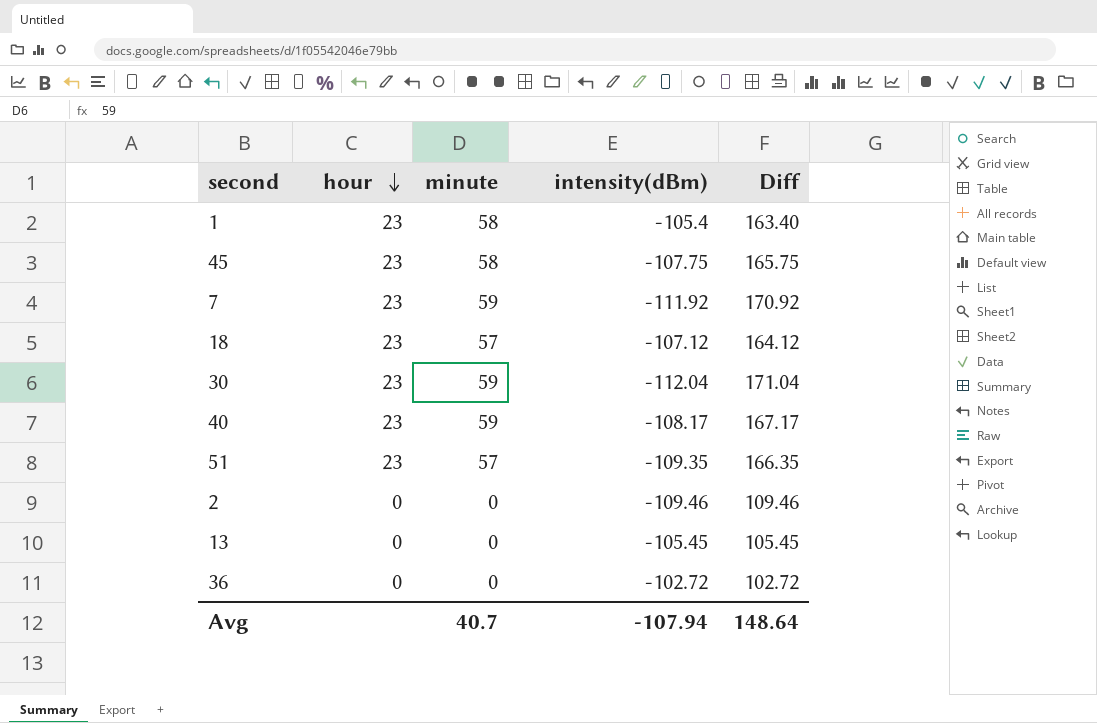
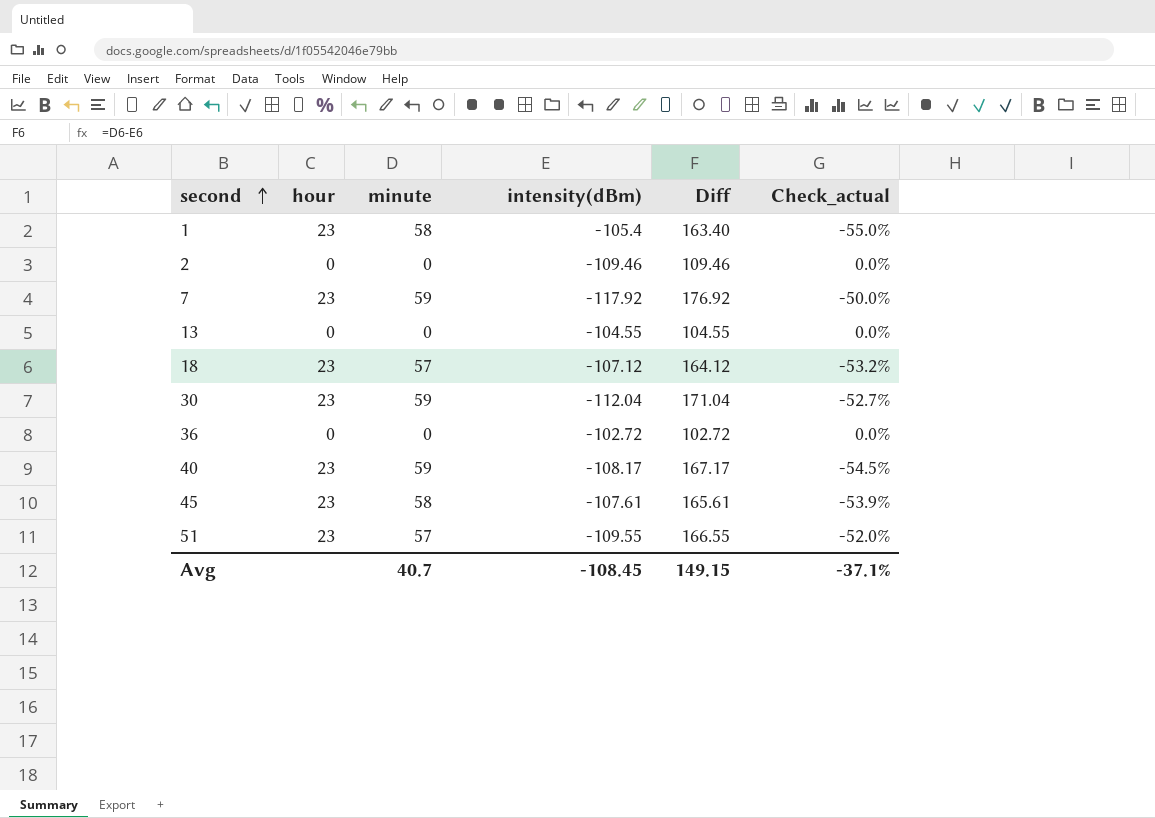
row order: hour descending -> second ascending
column Check_actual | formula: none -> [minute] / [intensity(dBm)]
7 | intensity(dBm): -111.92 -> -117.92
7 | Diff: 170.92 -> 176.92
13 | intensity(dBm): -105.45 -> -104.55
13 | Diff: 105.45 -> 104.55
45 | intensity(dBm): -107.75 -> -107.61
45 | Diff: 165.75 -> 165.61
51 | intensity(dBm): -109.35 -> -109.55
51 | Diff: 166.35 -> 166.55
Avg | intensity(dBm): -107.94 -> -108.45
Avg | Diff: 148.64 -> 149.15

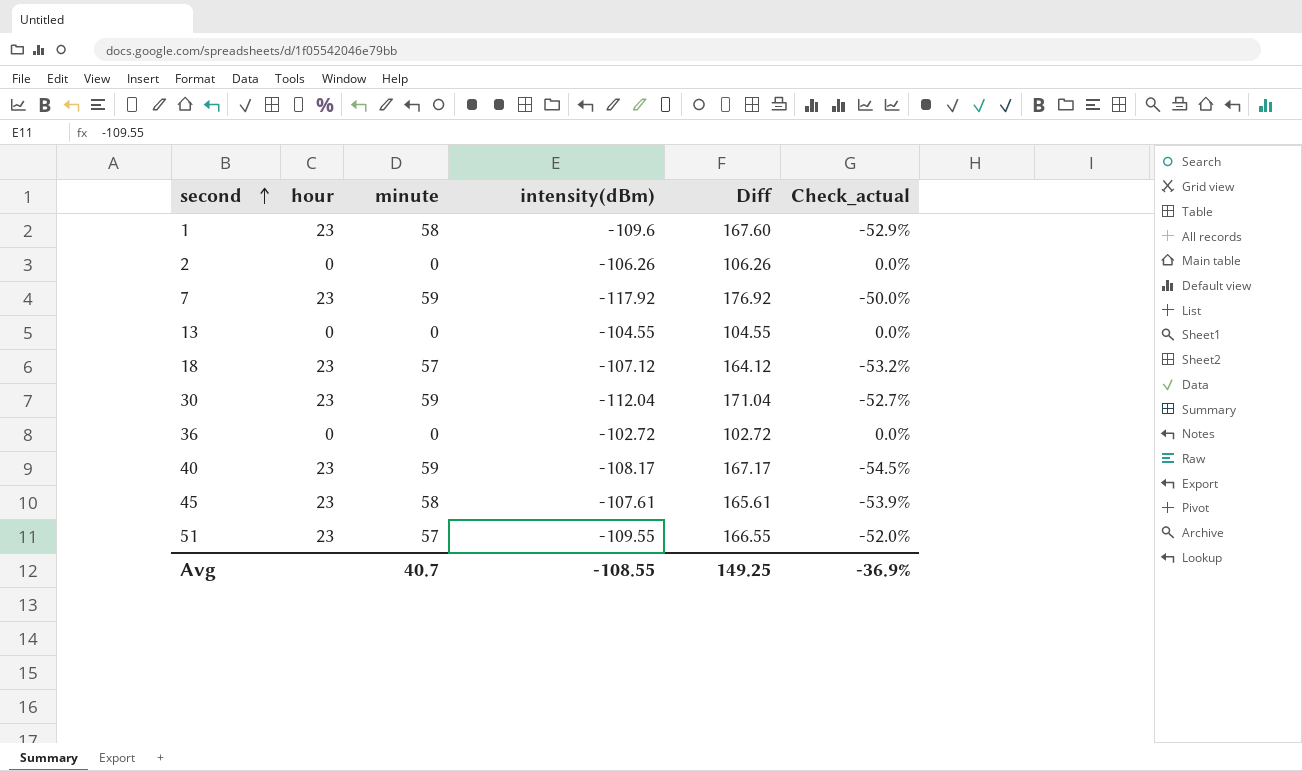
1 | intensity(dBm): -105.4 -> -109.6
1 | Diff: 163.40 -> 167.60
1 | Check_actual: -55.0% -> -52.9%
2 | intensity(dBm): -109.46 -> -106.26
2 | Diff: 109.46 -> 106.26
Avg | intensity(dBm): -108.45 -> -108.55
Avg | Diff: 149.15 -> 149.25
Avg | Check_actual: -37.1% -> -36.9%

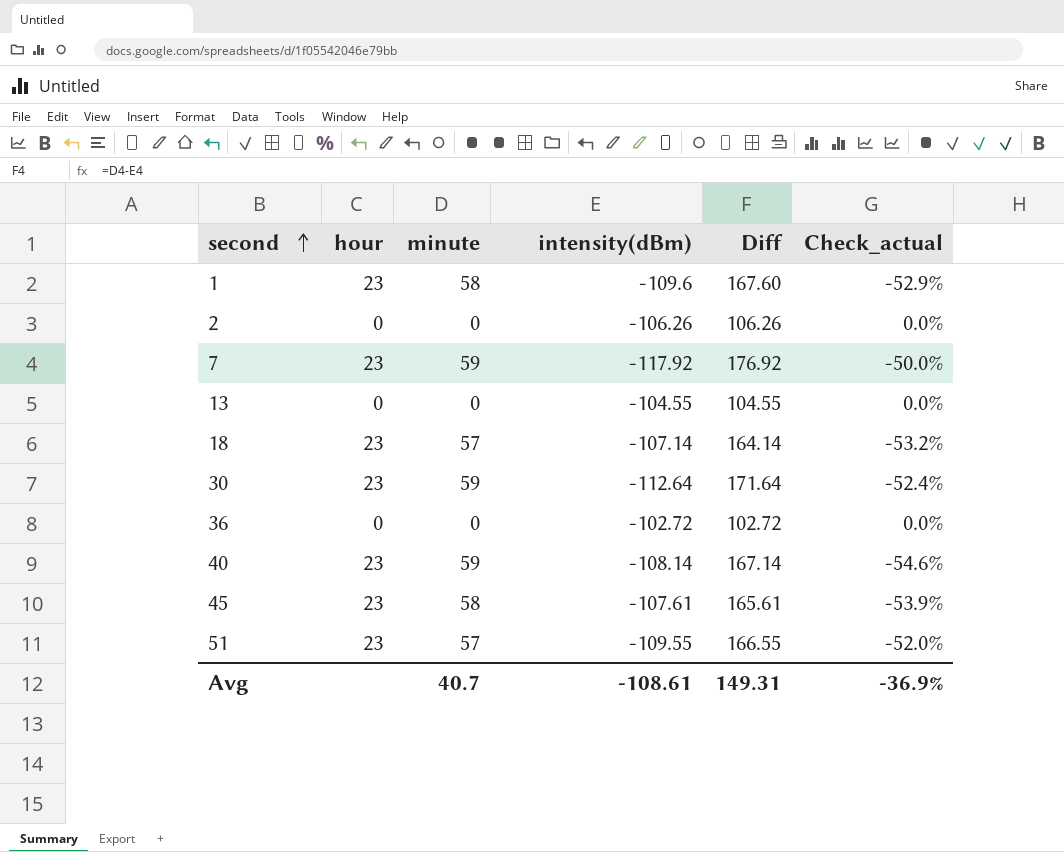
18 | intensity(dBm): -107.12 -> -107.14
18 | Diff: 164.12 -> 164.14
30 | intensity(dBm): -112.04 -> -112.64
30 | Diff: 171.04 -> 171.64
30 | Check_actual: -52.7% -> -52.4%
40 | intensity(dBm): -108.17 -> -108.14
40 | Diff: 167.17 -> 167.14
40 | Check_actual: -54.5% -> -54.6%
Avg | intensity(dBm): -108.55 -> -108.61
Avg | Diff: 149.25 -> 149.31

